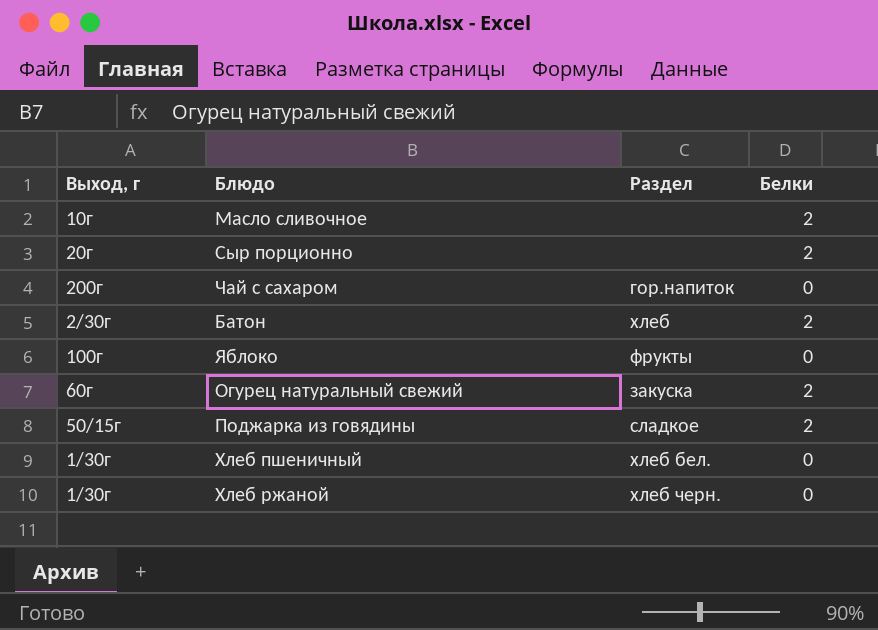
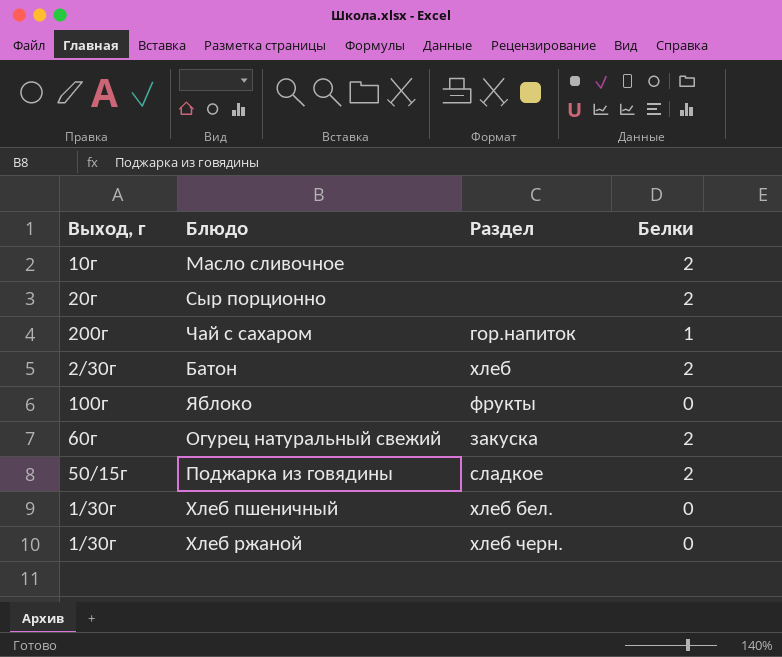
Чай с сахаром | Белки: 0 -> 1

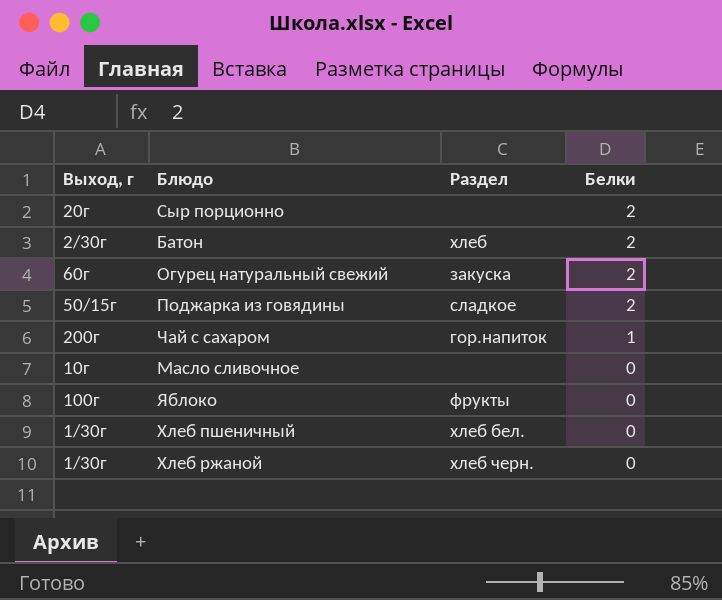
row order: none -> Белки descending
Масло сливочное | Белки: 2 -> 0

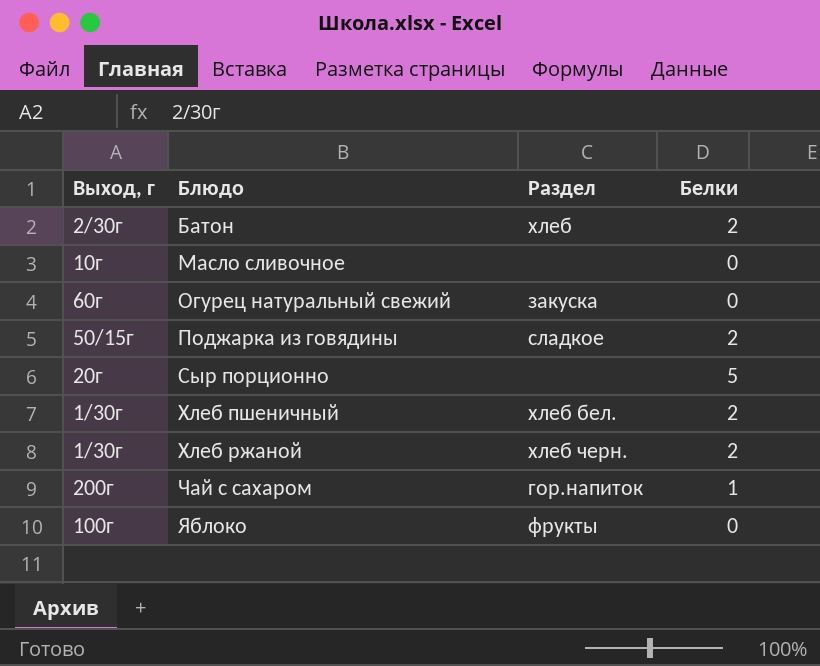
row order: Белки descending -> Блюдо ascending
Огурец натуральный свежий | Белки: 2 -> 0
Сыр порционно | Белки: 2 -> 5
Хлеб пшеничный | Белки: 0 -> 2
Хлеб ржаной | Белки: 0 -> 2

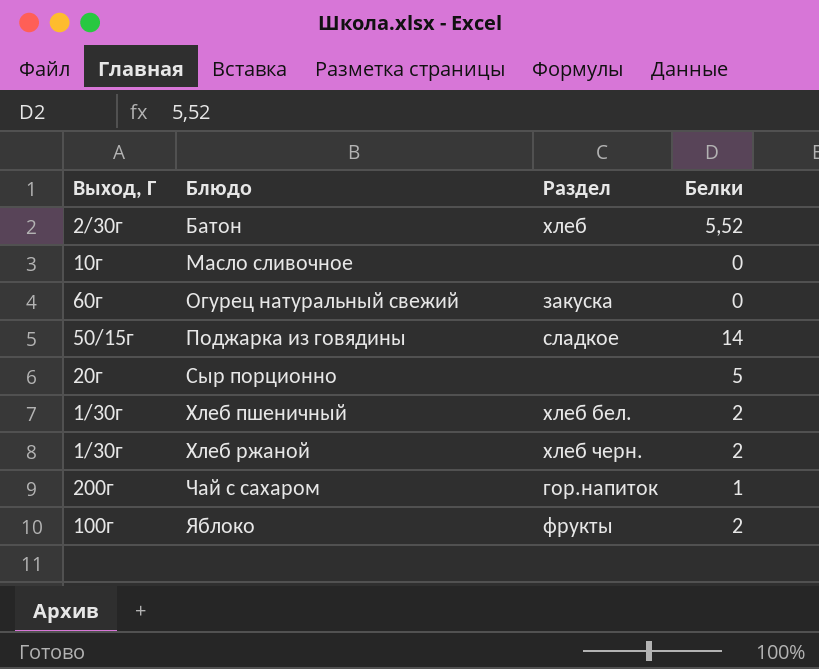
column name: Выход, г -> Выход, Г
Батон | Белки: 2 -> 5,52
Поджарка из говядины | Белки: 2 -> 14
Яблоко | Белки: 0 -> 2

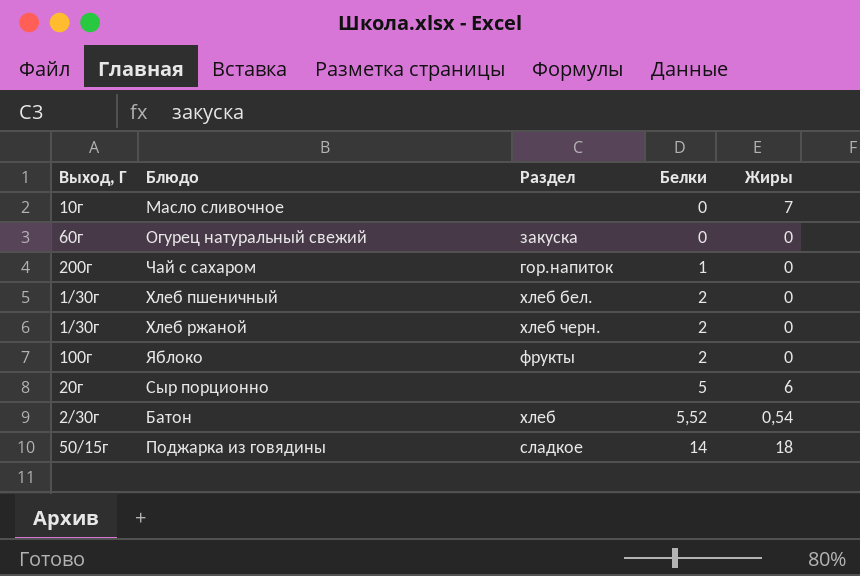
row order: Блюдо ascending -> Белки ascending
column Жиры | position: none -> 5

